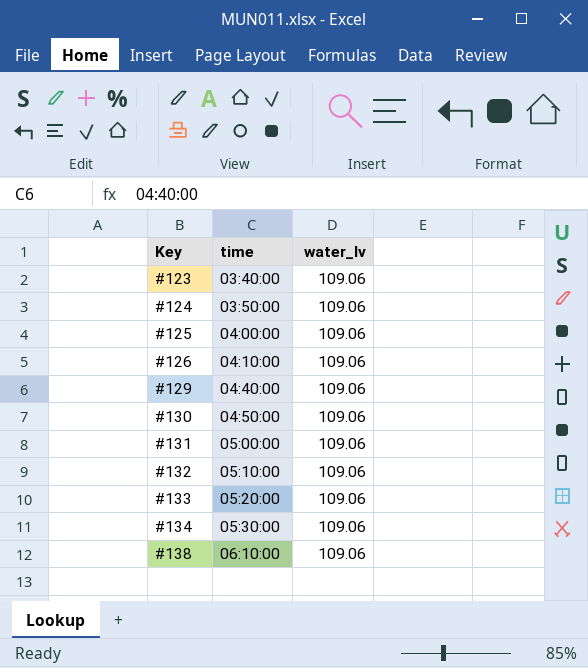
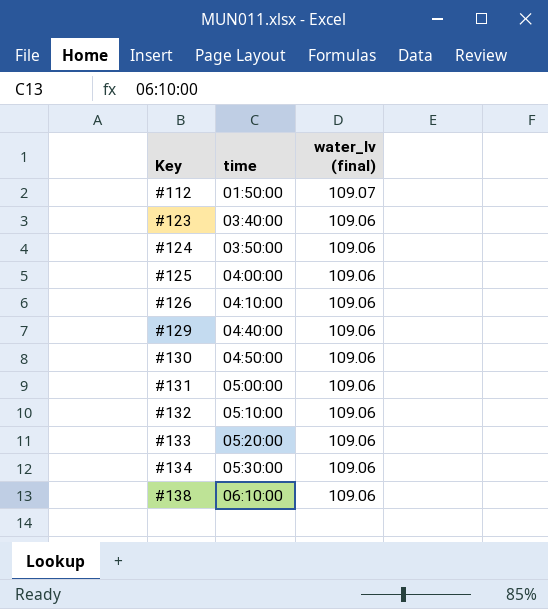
column name: water_lv -> water_lv (final)
row #112: none -> 01:50:00 | 109.07

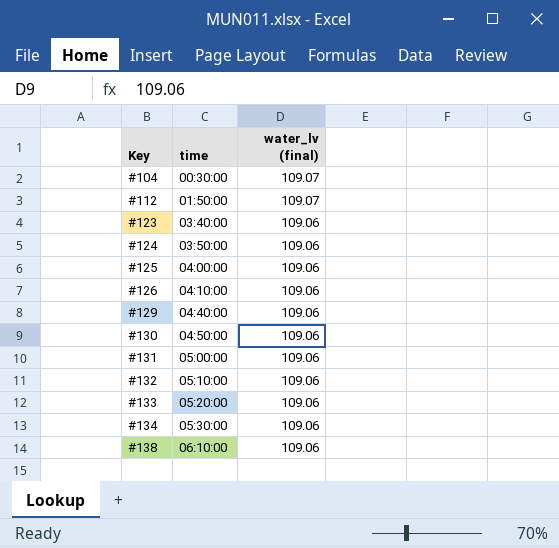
row #104: none -> 00:30:00 | 109.07

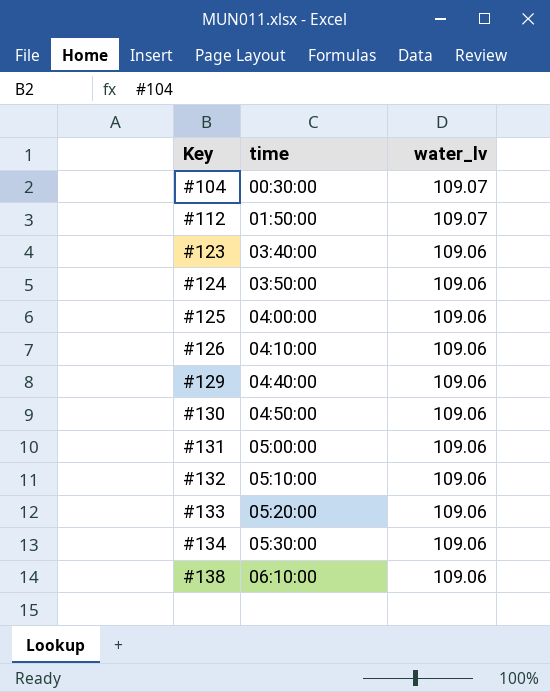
column name: water_lv (final) -> water_lv

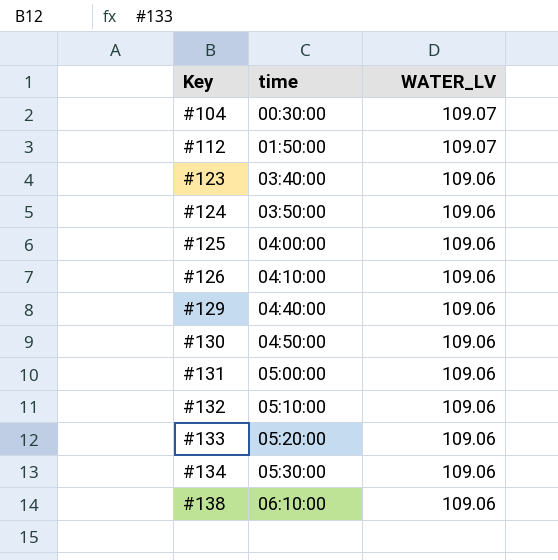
column name: water_lv -> WATER_LV

